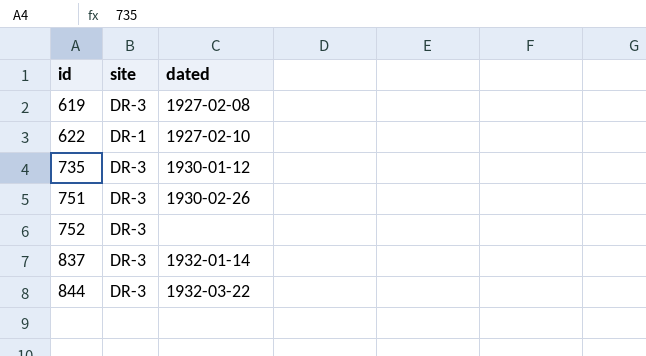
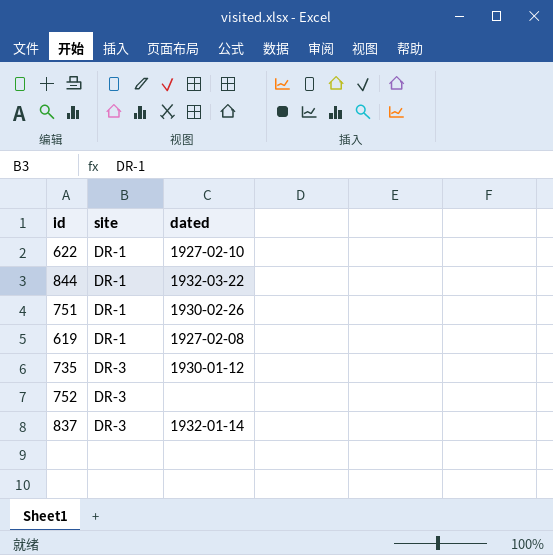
row order: id ascending -> site ascending
844 | site: DR-3 -> DR-1
751 | site: DR-3 -> DR-1
619 | site: DR-3 -> DR-1

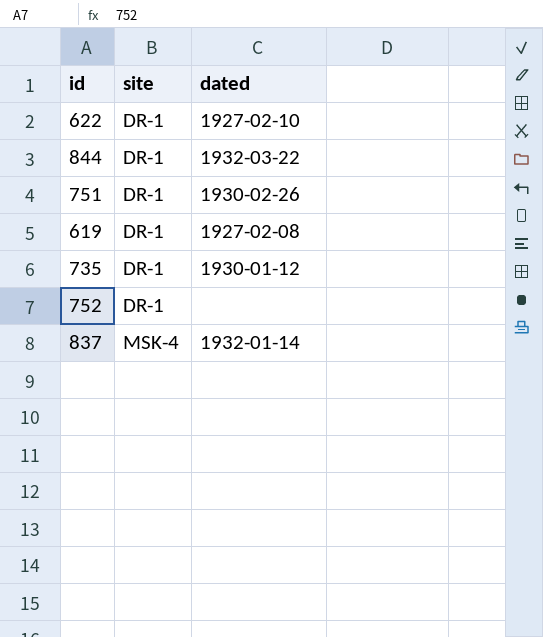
735 | site: DR-3 -> DR-1
752 | site: DR-3 -> DR-1
837 | site: DR-3 -> MSK-4

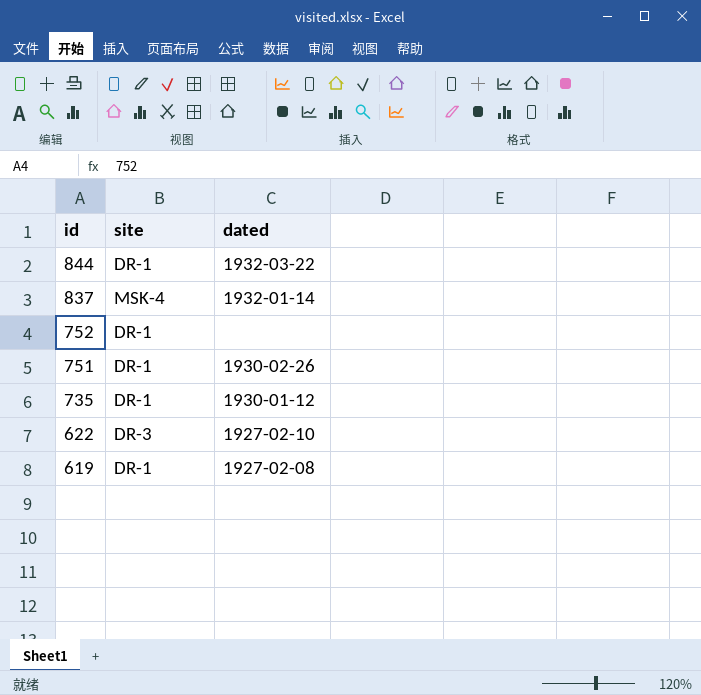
row order: site ascending -> id descending
622 | site: DR-1 -> DR-3

